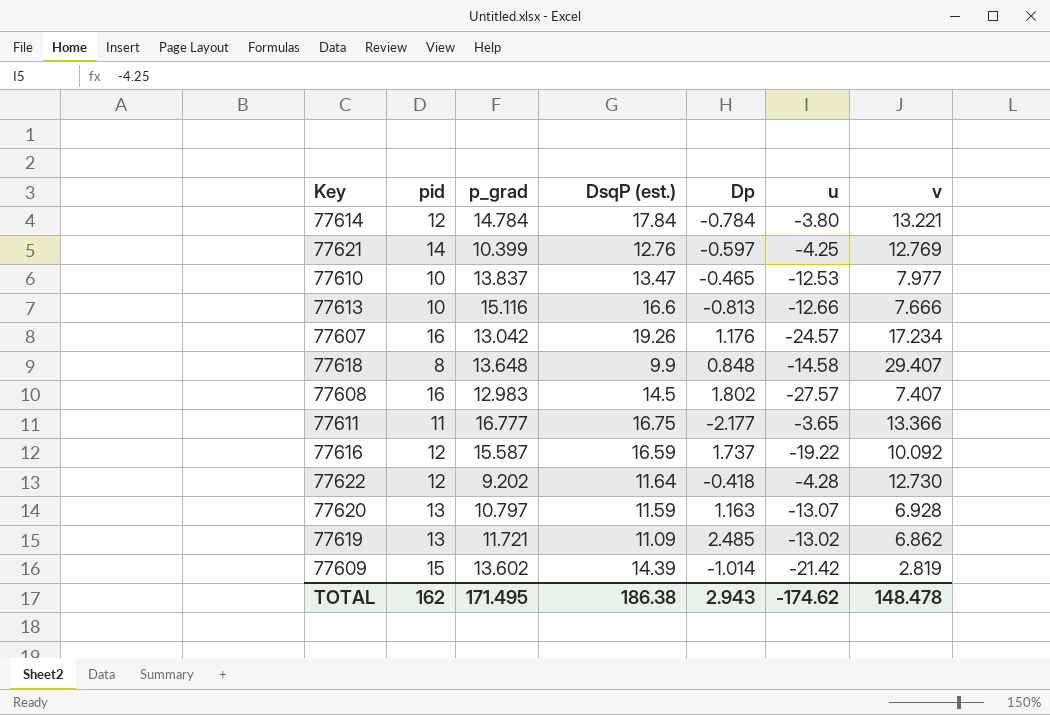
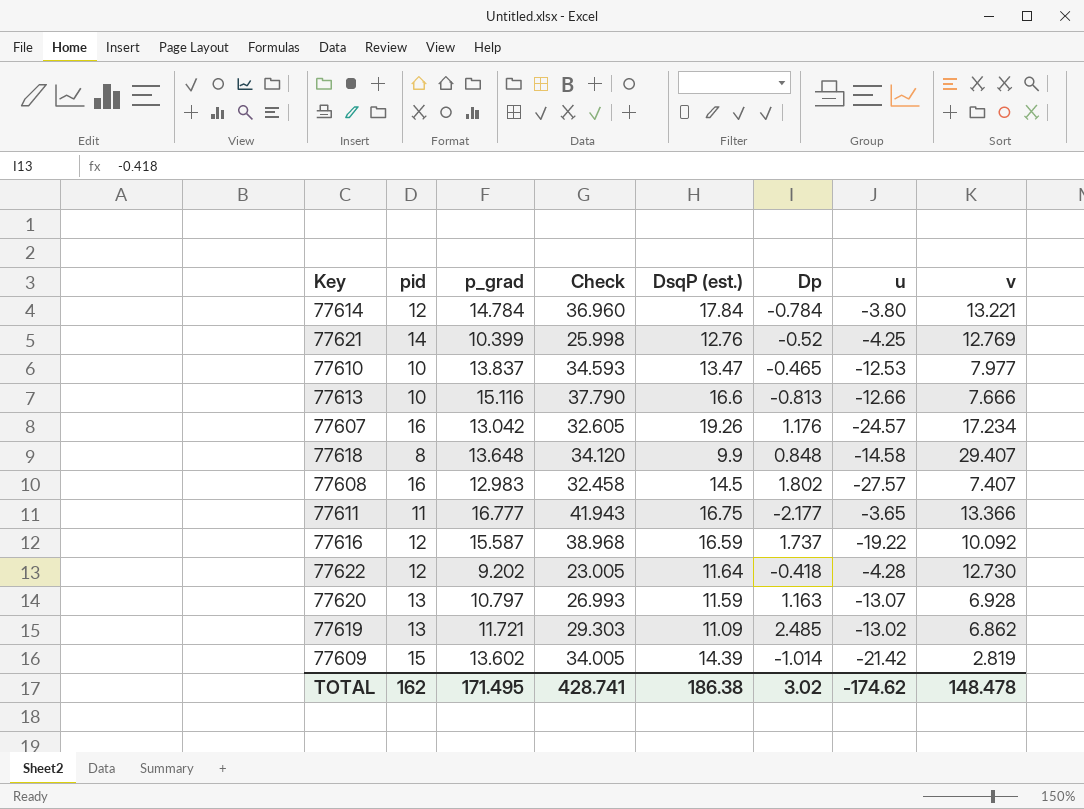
column Check | formula: none -> [p_grad] * 2.5
77621 | Dp: -0.597 -> -0.52
TOTAL | Dp: 2.943 -> 3.02

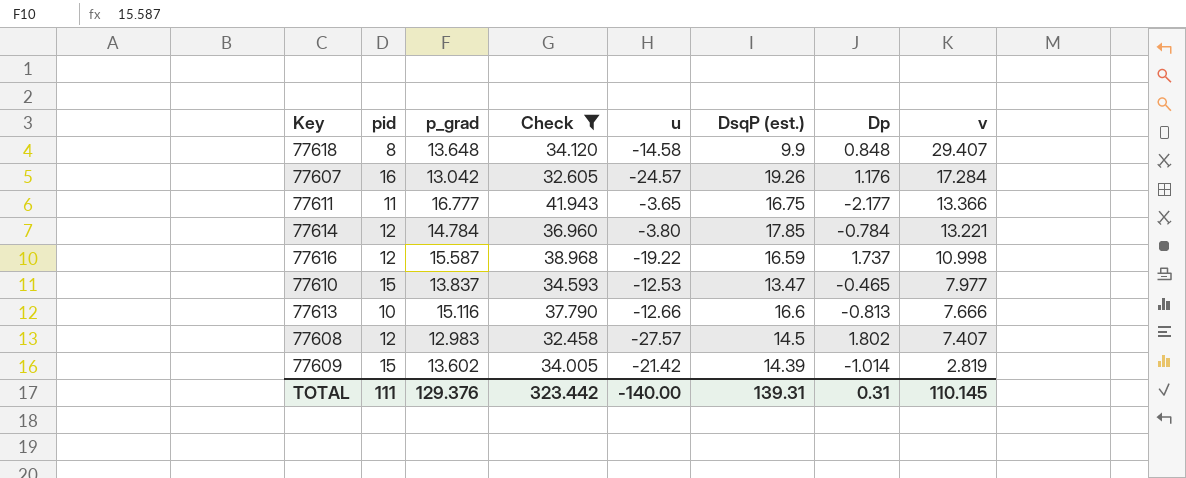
filter: none -> Check >= 32.458
row order: none -> v descending
column u | position: 7 -> 5
77607 | v: 17.234 -> 17.284
77614 | DsqP (est.): 17.84 -> 17.85
77616 | v: 10.092 -> 10.998
77610 | pid: 10 -> 15
77608 | pid: 16 -> 12
TOTAL | pid: 162 -> 111
TOTAL | p_grad: 171.495 -> 129.376
TOTAL | Check: 428.741 -> 323.442
TOTAL | u: -174.62 -> -140.00
TOTAL | DsqP (est.): 186.38 -> 139.31
TOTAL | Dp: 3.02 -> 0.31
TOTAL | v: 148.478 -> 110.145

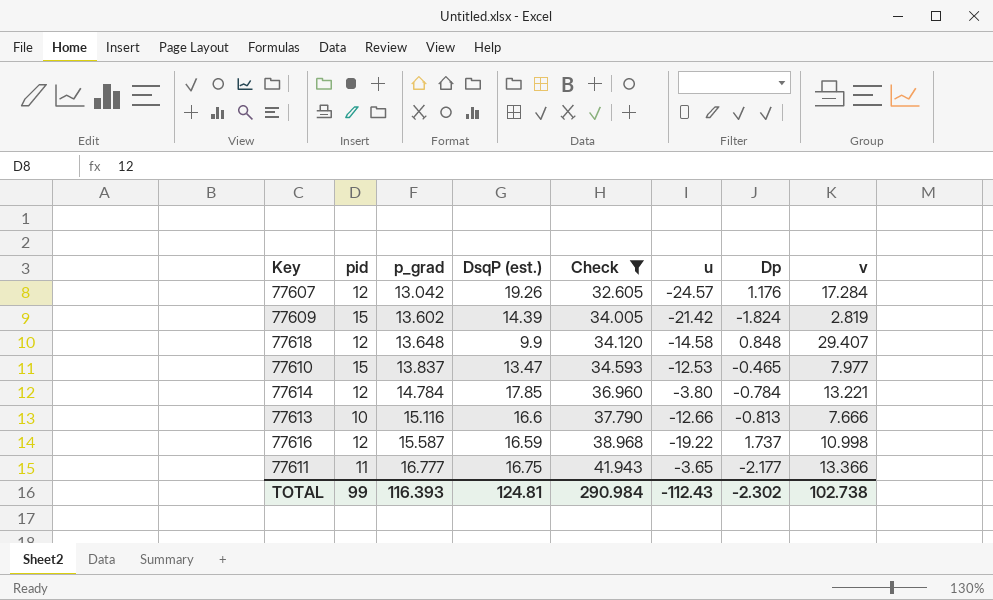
row order: v descending -> p_grad ascending
column DsqP (est.) | position: 6 -> 4
row 77608: 12 | 12.983 | 32.458 | -27.57 | 14.5 | 1.802 | 7.407 -> none
77607 | pid: 16 -> 12
77609 | Dp: -1.014 -> -1.824
77618 | pid: 8 -> 12
TOTAL | pid: 111 -> 99
TOTAL | p_grad: 129.376 -> 116.393
TOTAL | DsqP (est.): 139.31 -> 124.81
TOTAL | Check: 323.442 -> 290.984
TOTAL | u: -140.00 -> -112.43
TOTAL | Dp: 0.31 -> -2.302
TOTAL | v: 110.145 -> 102.738

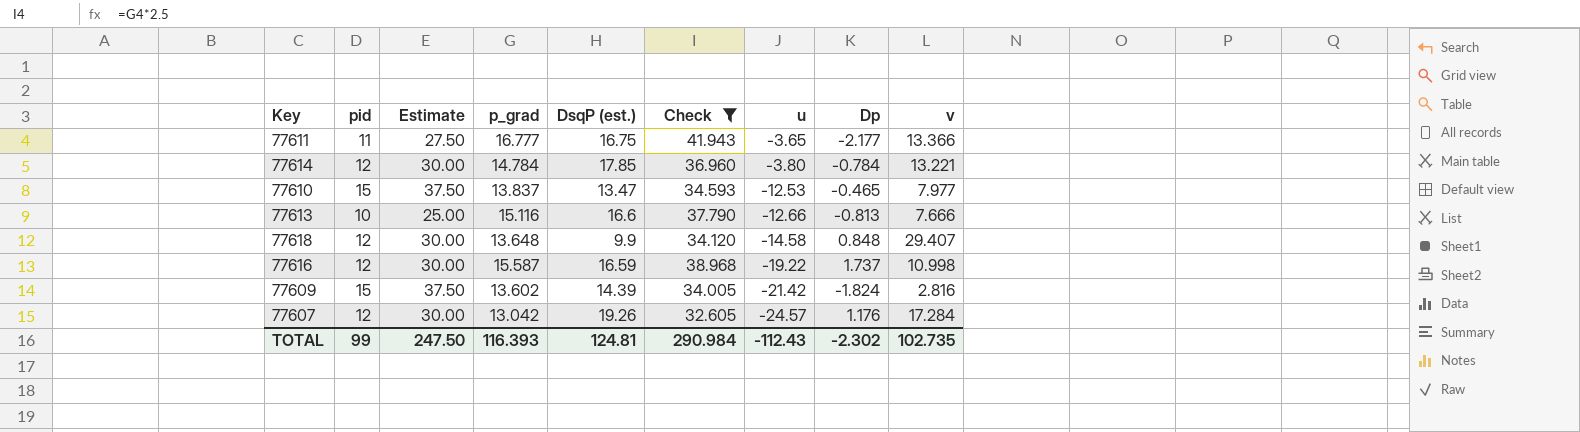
row order: p_grad ascending -> u descending
column Estimate | formula: none -> [pid] * 2.5
77609 | v: 2.819 -> 2.816
TOTAL | v: 102.738 -> 102.735

